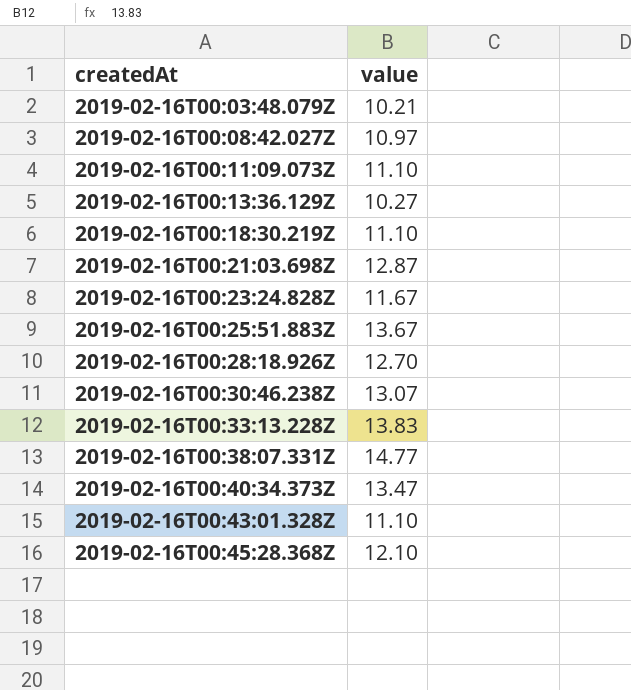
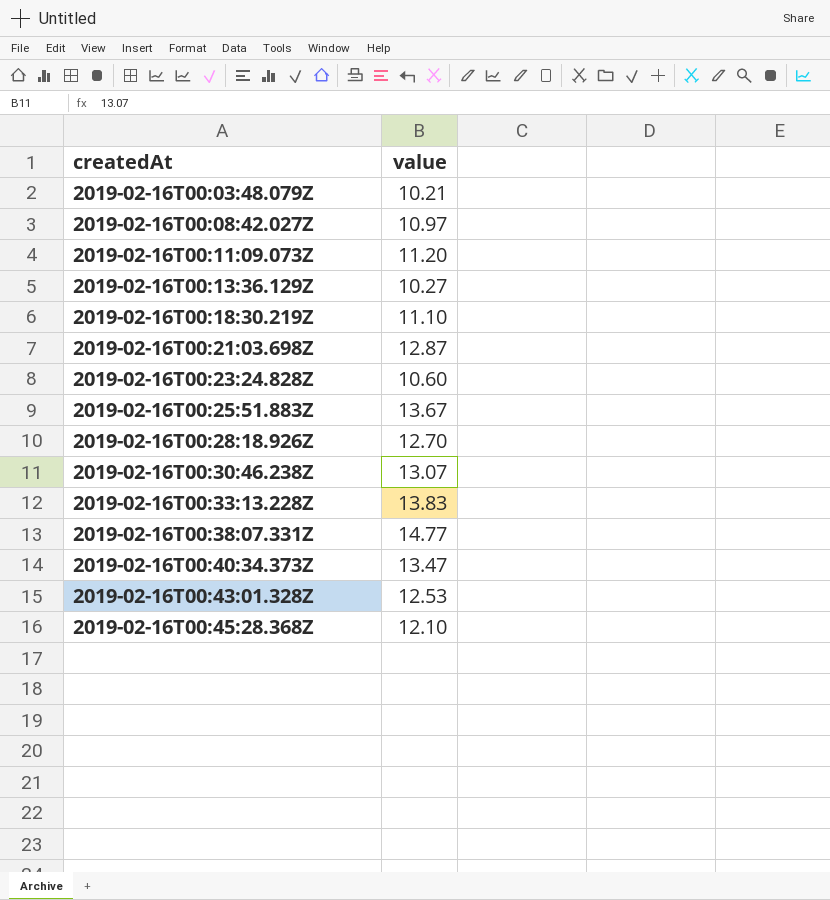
2019-02-16T00:11:09.073Z | value: 11.10 -> 11.20
2019-02-16T00:23:24.828Z | value: 11.67 -> 10.60
2019-02-16T00:43:01.328Z | value: 11.10 -> 12.53

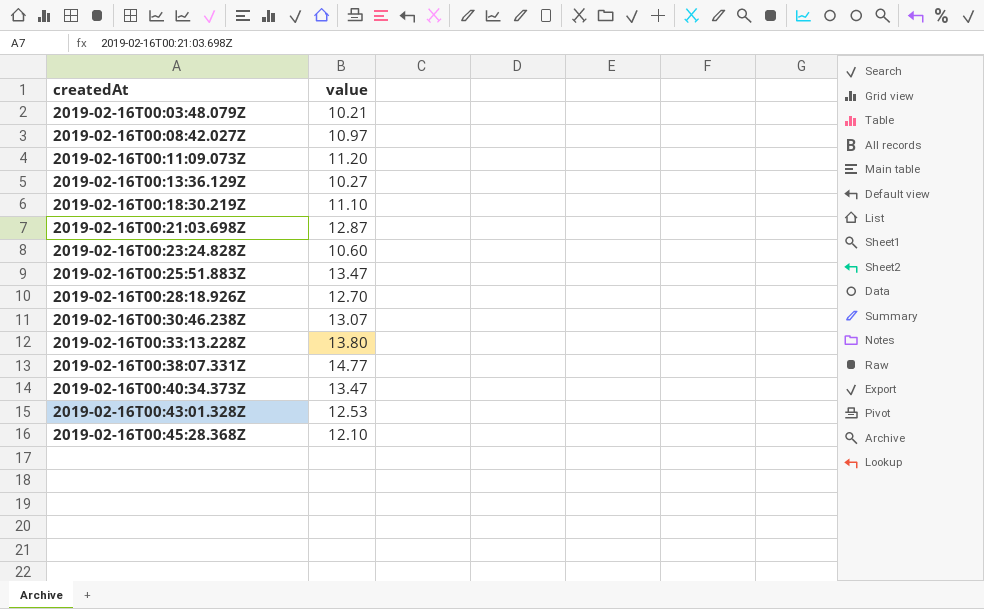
2019-02-16T00:25:51.883Z | value: 13.67 -> 13.47
2019-02-16T00:33:13.228Z | value: 13.83 -> 13.80

